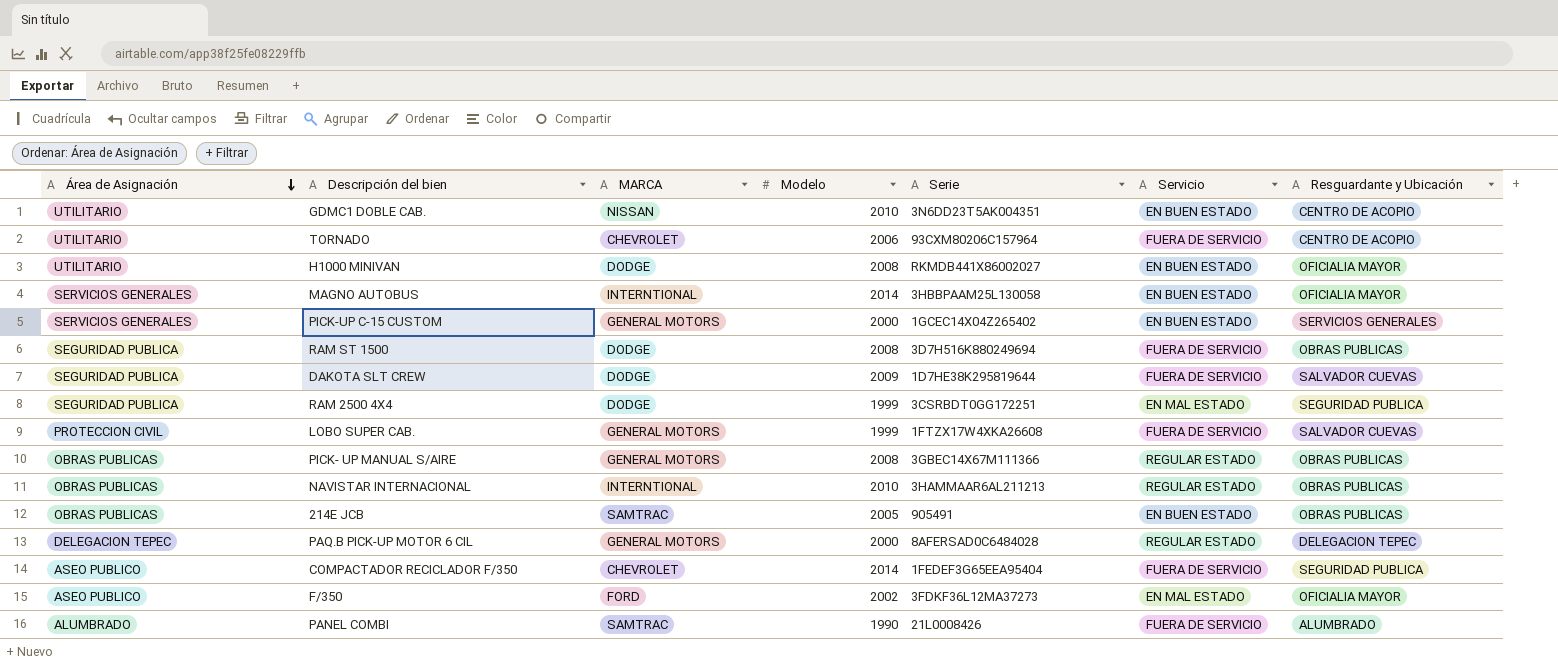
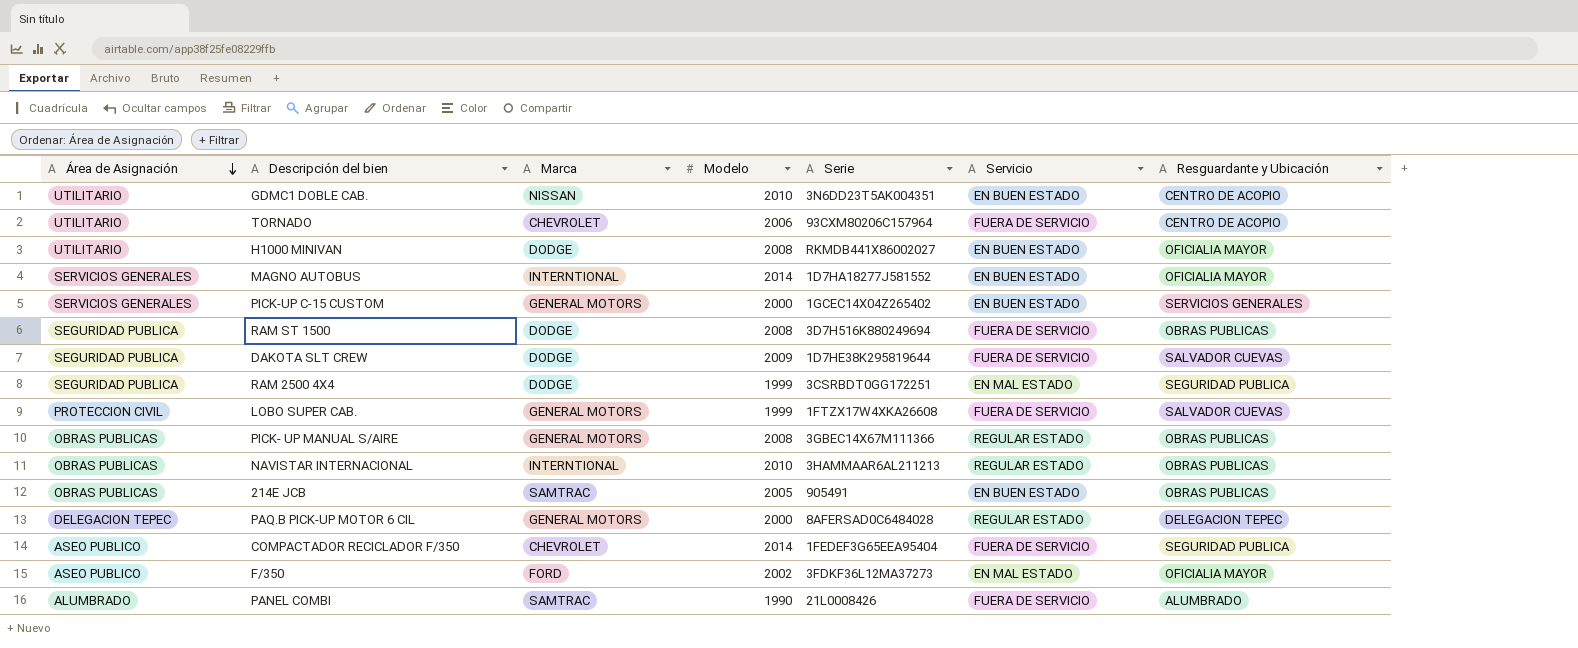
column name: MARCA -> Marca
MAGNO AUTOBUS | Serie: 3HBBPAAM25L130058 -> 1D7HA18277J581552

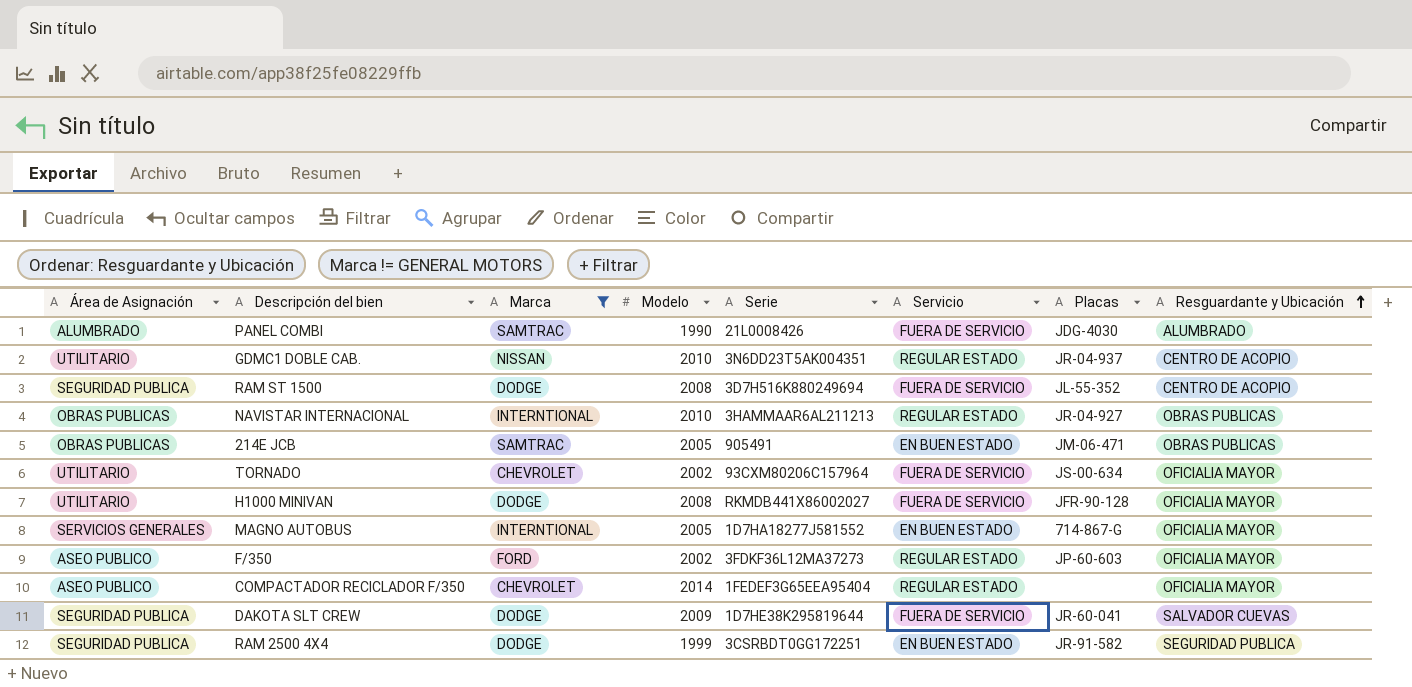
filter: none -> Marca != GENERAL MOTORS
row order: Área de Asignación descending -> Resguardante y Ubicación ascending
column Placas | position: none -> 7
GDMC1 DOBLE CAB. | Servicio: EN BUEN ESTADO -> REGULAR ESTADO
RAM ST 1500 | Resguardante y Ubicación: OBRAS PUBLICAS -> CENTRO DE ACOPIO
TORNADO | Modelo: 2006 -> 2002
TORNADO | Resguardante y Ubicación: CENTRO DE ACOPIO -> OFICIALIA MAYOR
H1000 MINIVAN | Servicio: EN BUEN ESTADO -> FUERA DE SERVICIO
MAGNO AUTOBUS | Modelo: 2014 -> 2005
F/350 | Servicio: EN MAL ESTADO -> REGULAR ESTADO
COMPACTADOR RECICLADOR F/350 | Servicio: FUERA DE SERVICIO -> REGULAR ESTADO
COMPACTADOR RECICLADOR F/350 | Resguardante y Ubicación: SEGURIDAD PUBLICA -> OFICIALIA MAYOR
RAM 2500 4X4 | Servicio: EN MAL ESTADO -> EN BUEN ESTADO

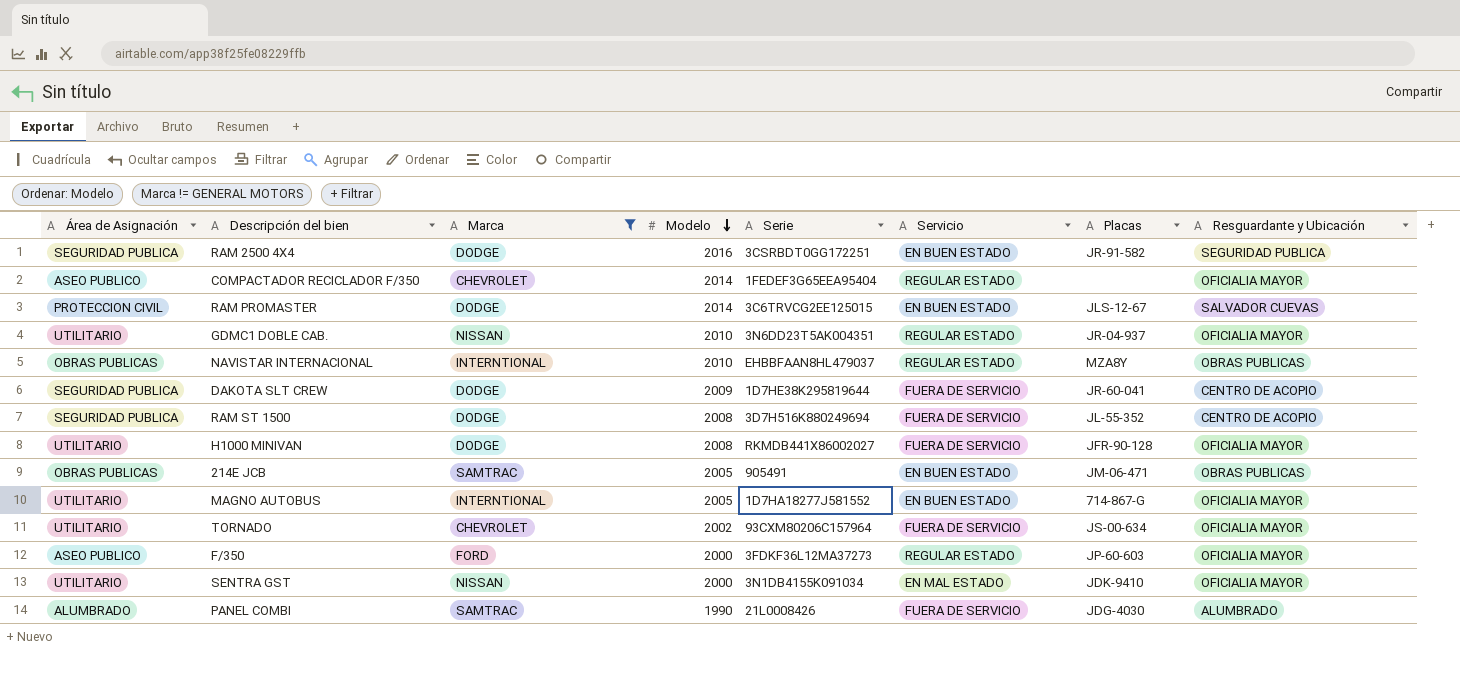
row order: Resguardante y Ubicación ascending -> Modelo descending
RAM 2500 4X4 | Modelo: 1999 -> 2016
row RAM PROMASTER: none -> PROTECCION CIVIL | DODGE | 2014 | 3C6TRVCG2EE125015 | EN BUEN ESTADO | JLS-12-67 | SALVADOR CUEVAS
GDMC1 DOBLE CAB. | Resguardante y Ubicación: CENTRO DE ACOPIO -> OFICIALIA MAYOR
NAVISTAR INTERNACIONAL | Serie: 3HAMMAAR6AL211213 -> EHBBFAAN8HL479037
NAVISTAR INTERNACIONAL | Placas: JR-04-927 -> MZA8Y
DAKOTA SLT CREW | Resguardante y Ubicación: SALVADOR CUEVAS -> CENTRO DE ACOPIO
MAGNO AUTOBUS | Área de Asignación: SERVICIOS GENERALES -> UTILITARIO
F/350 | Modelo: 2002 -> 2000
row SENTRA GST: none -> UTILITARIO | NISSAN | 2000 | 3N1DB4155K091034 | EN MAL ESTADO | JDK-9410 | OFICIALIA MAYOR

